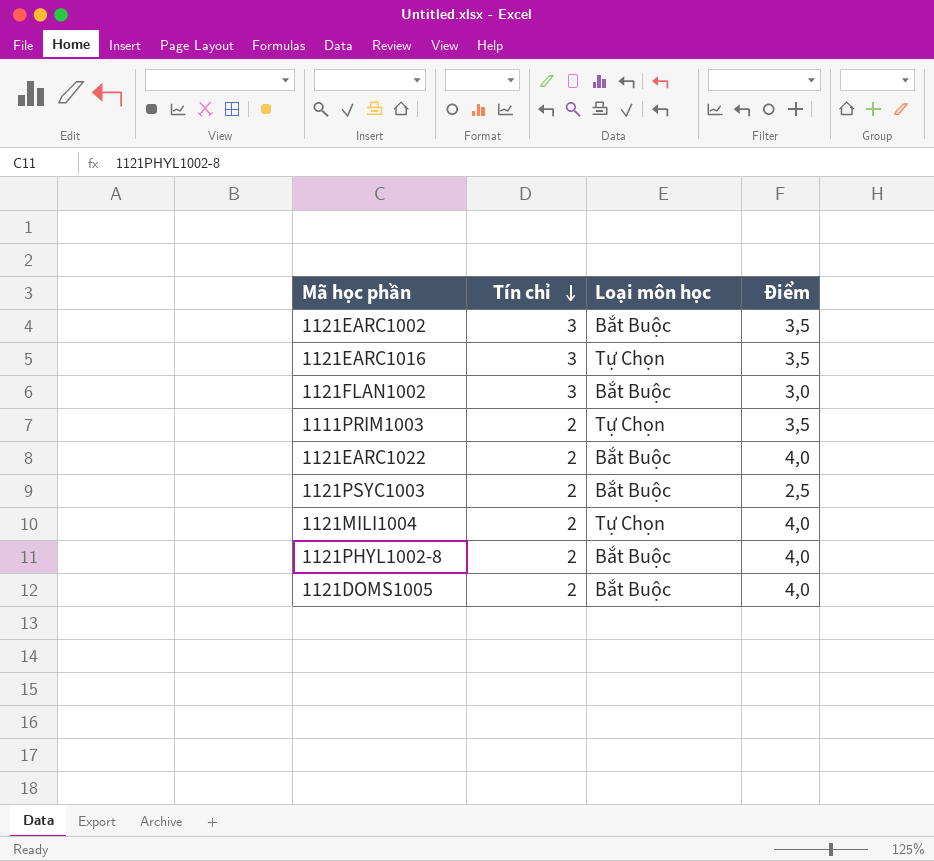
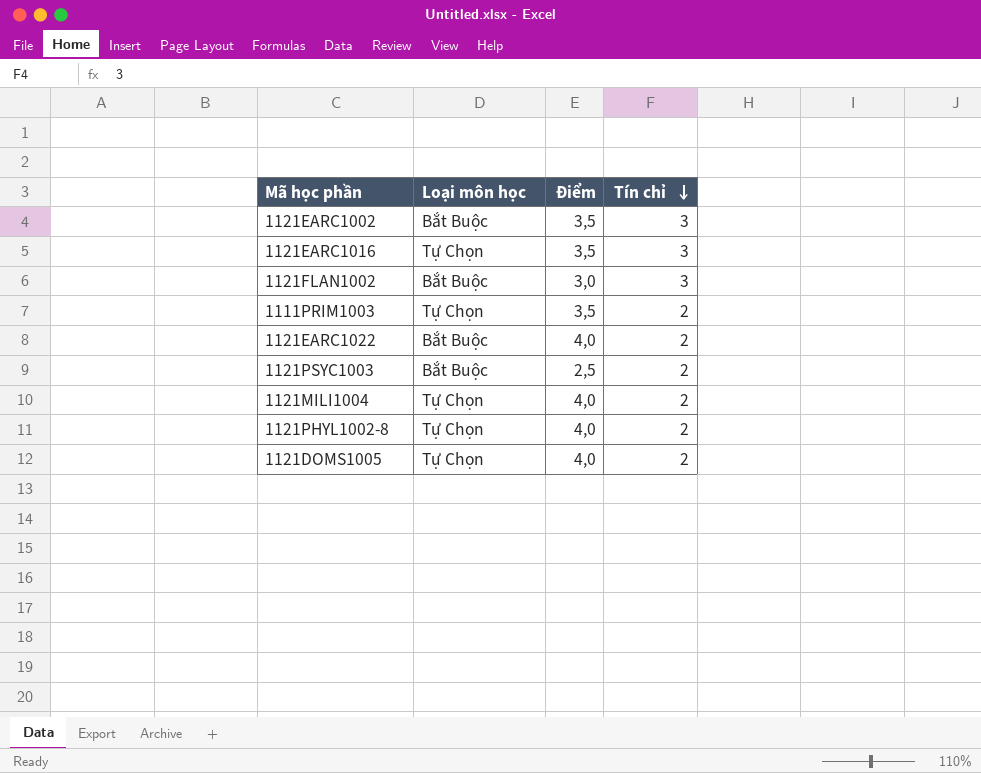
column Tín chỉ | position: 2 -> 4
1121PHYL1002-8 | Loại môn học: Bắt Buộc -> Tự Chọn
1121DOMS1005 | Loại môn học: Bắt Buộc -> Tự Chọn

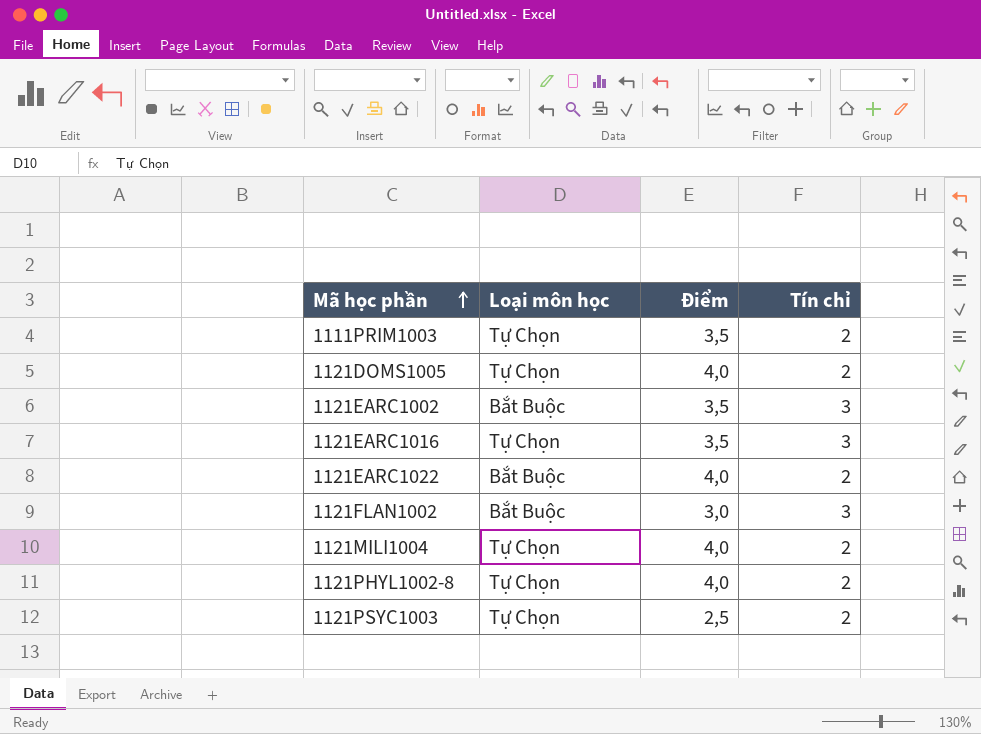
row order: Tín chỉ descending -> Mã học phần ascending
1121PSYC1003 | Loại môn học: Bắt Buộc -> Tự Chọn

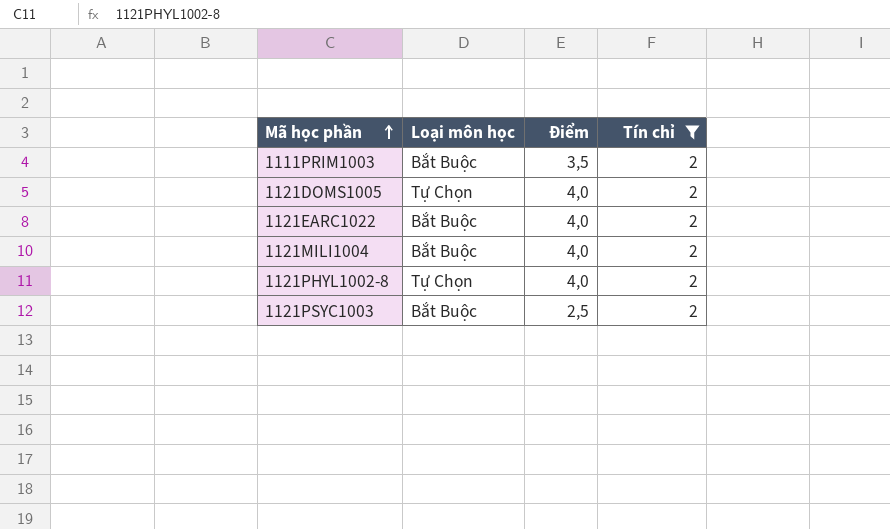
filter: none -> Tín chỉ = 2
1111PRIM1003 | Loại môn học: Tự Chọn -> Bắt Buộc
1121MILI1004 | Loại môn học: Tự Chọn -> Bắt Buộc
1121PSYC1003 | Loại môn học: Tự Chọn -> Bắt Buộc

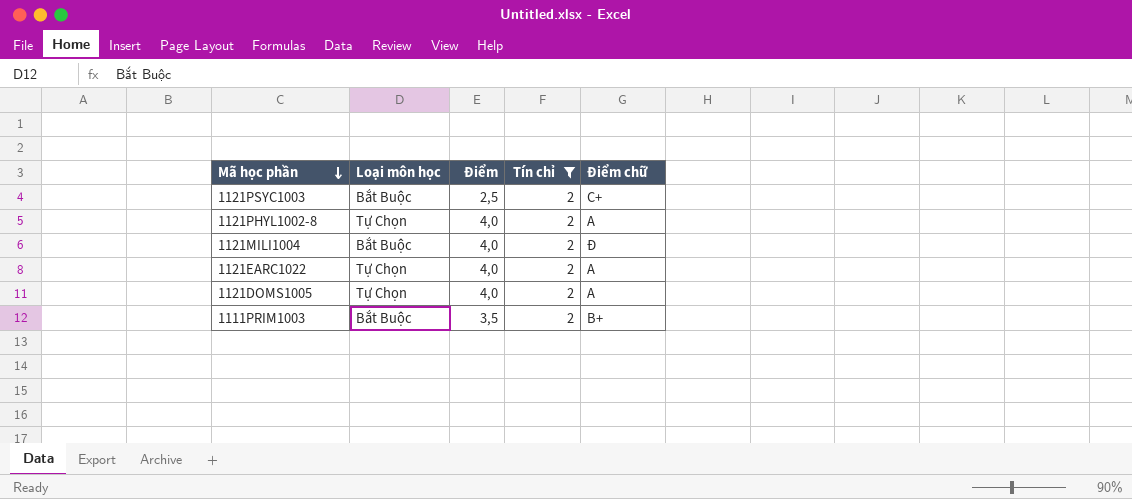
row order: Mã học phần ascending -> Mã học phần descending
column Điểm chữ | position: none -> 5
1121EARC1022 | Loại môn học: Bắt Buộc -> Tự Chọn

